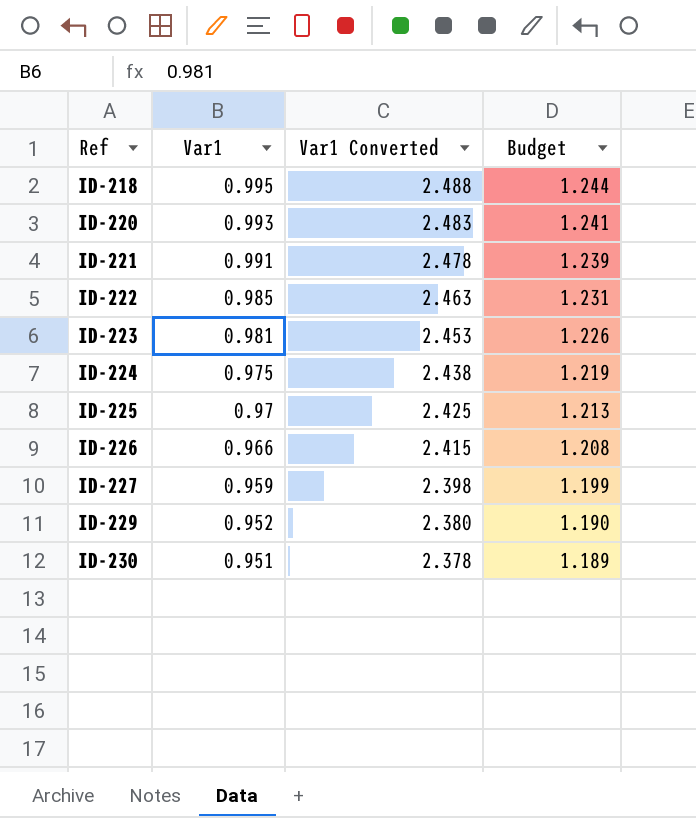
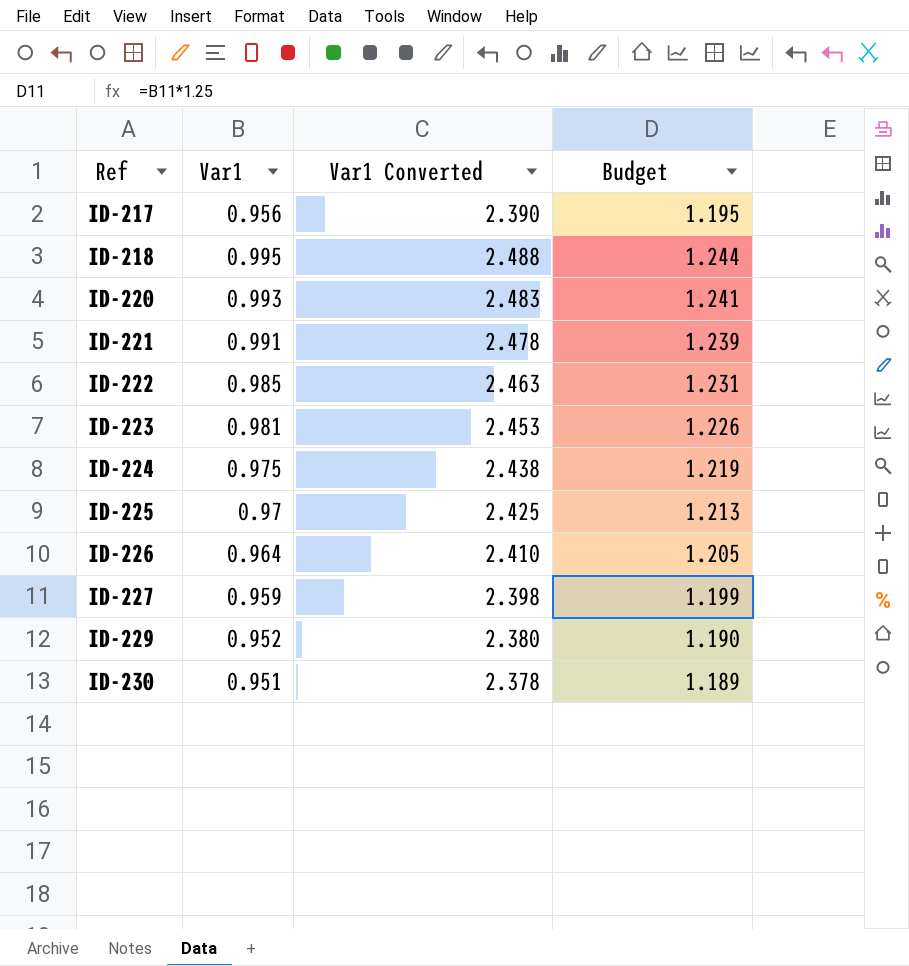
row ID-217: none -> 0.956 | 2.390 | 1.195
ID-226 | Var1: 0.966 -> 0.964
ID-226 | Var1 Converted: 2.415 -> 2.410
ID-226 | Budget: 1.208 -> 1.205

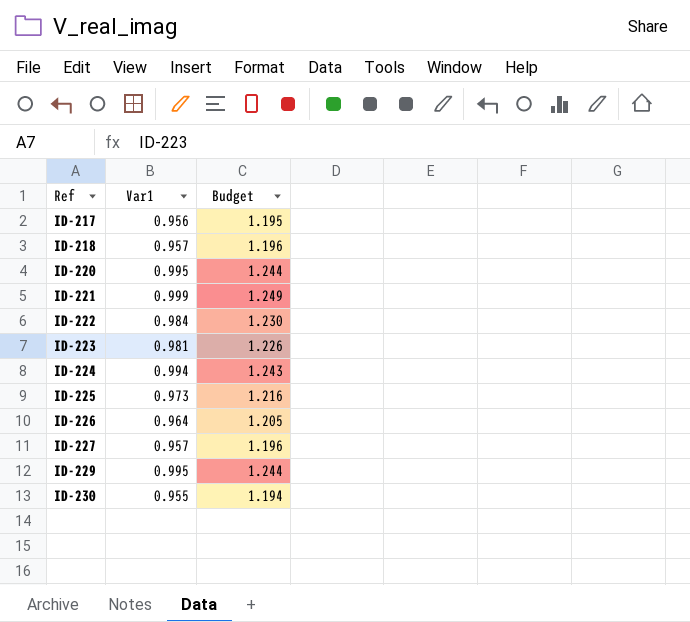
column Var1 Converted | formula: [Var1] * 2.5 -> none
ID-218 | Var1: 0.995 -> 0.957
ID-218 | Budget: 1.244 -> 1.196
ID-220 | Var1: 0.993 -> 0.995
ID-220 | Budget: 1.241 -> 1.244
ID-221 | Var1: 0.991 -> 0.999
ID-221 | Budget: 1.239 -> 1.249
ID-222 | Var1: 0.985 -> 0.984
ID-222 | Budget: 1.231 -> 1.230
ID-224 | Var1: 0.975 -> 0.994
ID-224 | Budget: 1.219 -> 1.243
ID-225 | Var1: 0.97 -> 0.973
ID-225 | Budget: 1.213 -> 1.216
ID-227 | Var1: 0.959 -> 0.957
ID-227 | Budget: 1.199 -> 1.196
ID-229 | Var1: 0.952 -> 0.995
ID-229 | Budget: 1.190 -> 1.244
ID-230 | Var1: 0.951 -> 0.955
ID-230 | Budget: 1.189 -> 1.194

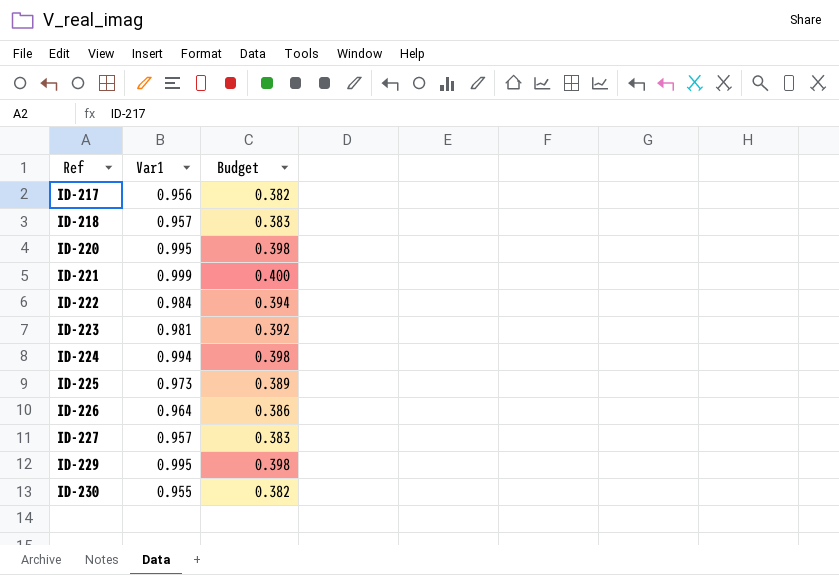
column Budget | formula: [Var1] * 1.25 -> [Var1] * 0.4

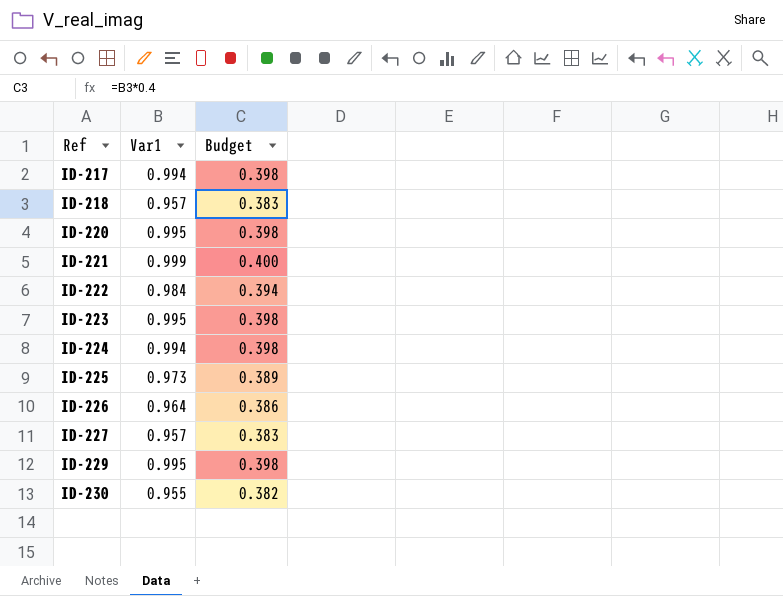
ID-217 | Var1: 0.956 -> 0.994
ID-217 | Budget: 0.382 -> 0.398
ID-223 | Var1: 0.981 -> 0.995
ID-223 | Budget: 0.392 -> 0.398

